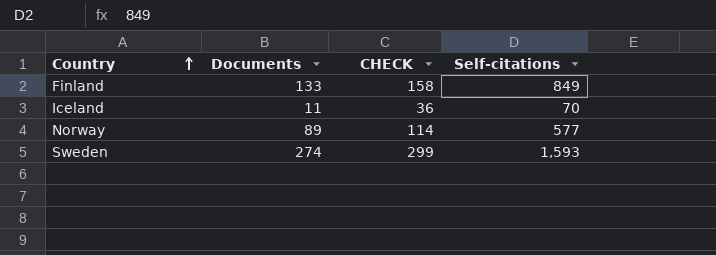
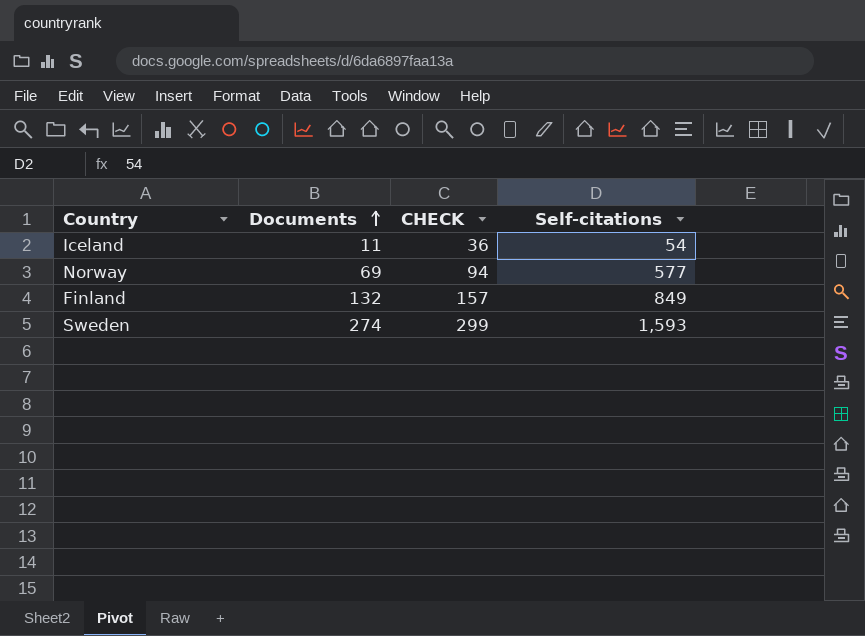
row order: Country ascending -> Documents ascending
Iceland | Self-citations: 70 -> 54
Norway | Documents: 89 -> 69
Norway | CHECK: 114 -> 94
Finland | Documents: 133 -> 132
Finland | CHECK: 158 -> 157

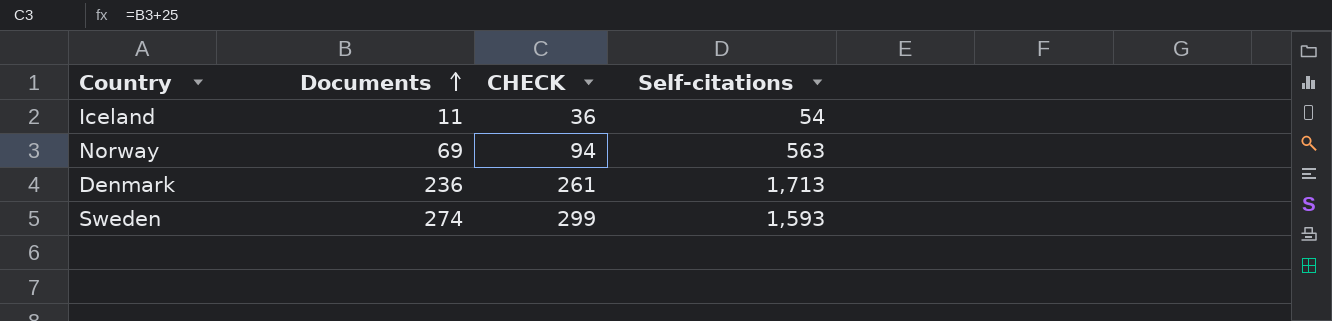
row Finland: 132 | 157 | 849 -> none
Norway | Self-citations: 577 -> 563
row Denmark: none -> 236 | 261 | 1,713

